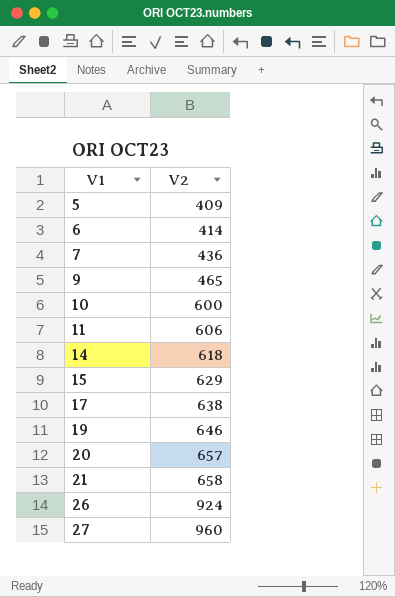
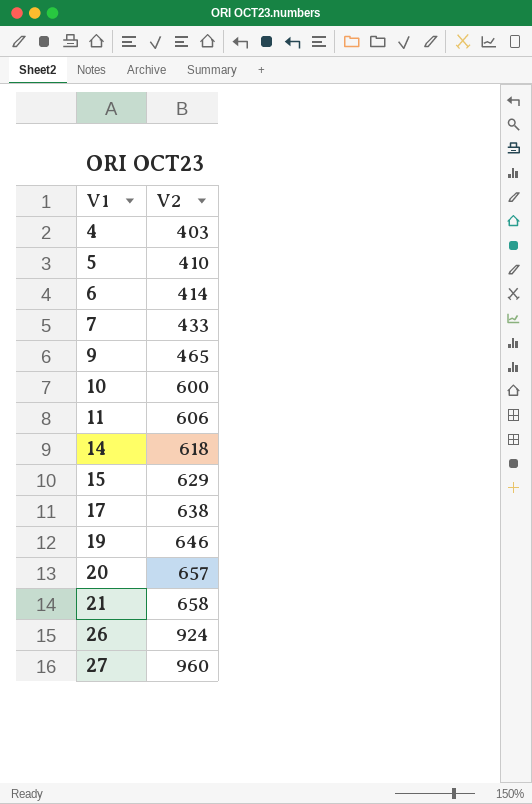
row 4: none -> 403
5 | V2: 409 -> 410
7 | V2: 436 -> 433

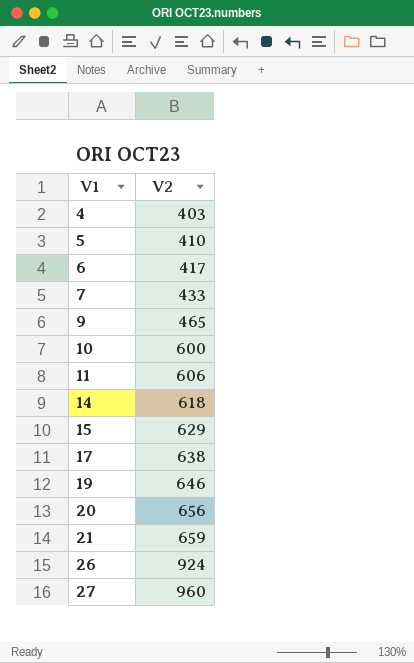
6 | V2: 414 -> 417
20 | V2: 657 -> 656
21 | V2: 658 -> 659

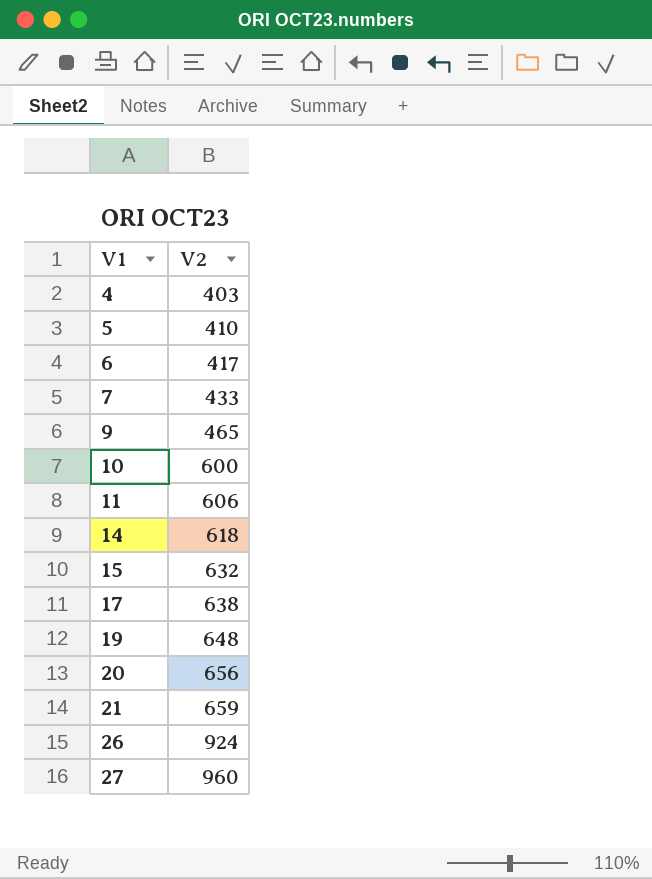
15 | V2: 629 -> 632
19 | V2: 646 -> 648

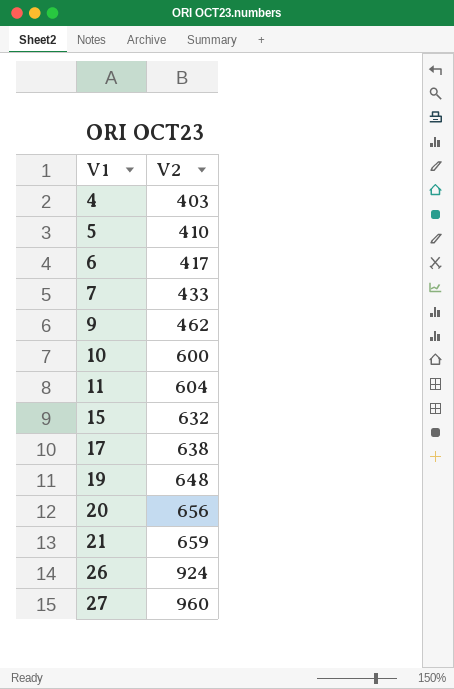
row 14: 618 -> none
9 | V2: 465 -> 462
11 | V2: 606 -> 604

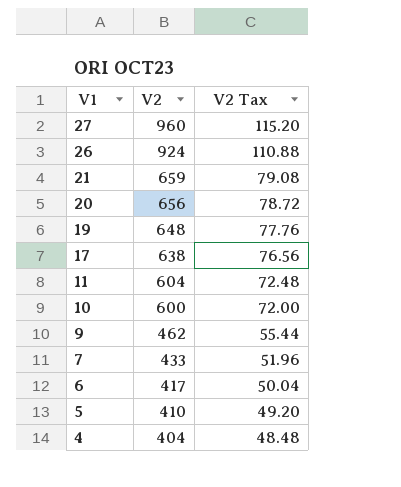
row order: V1 ascending -> V1 descending
column V2 Tax | formula: none -> [V2] * 0.12
row 15: 632 -> none
4 | V2: 403 -> 404

